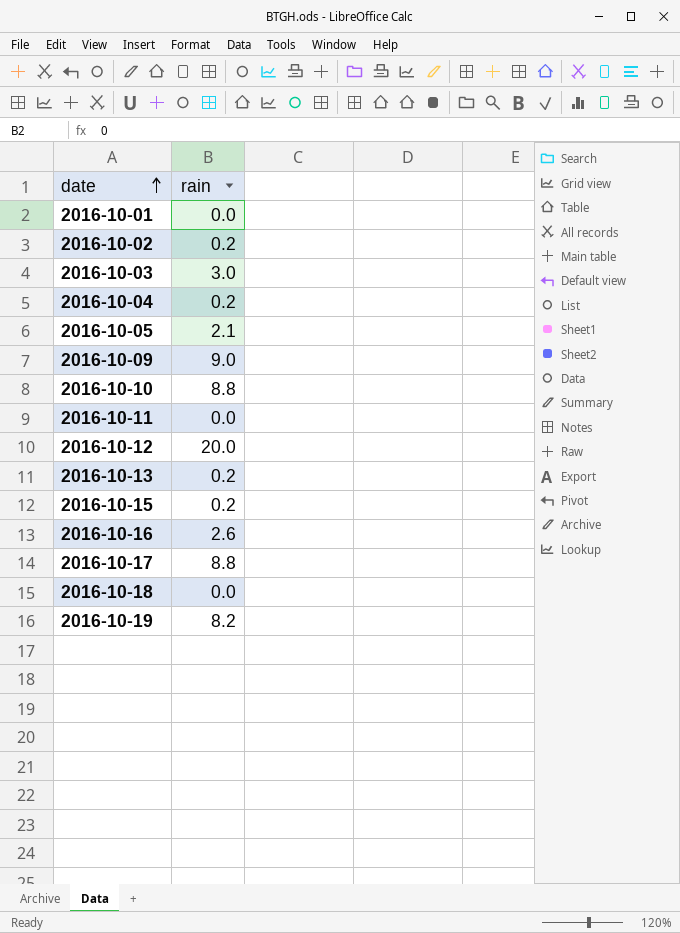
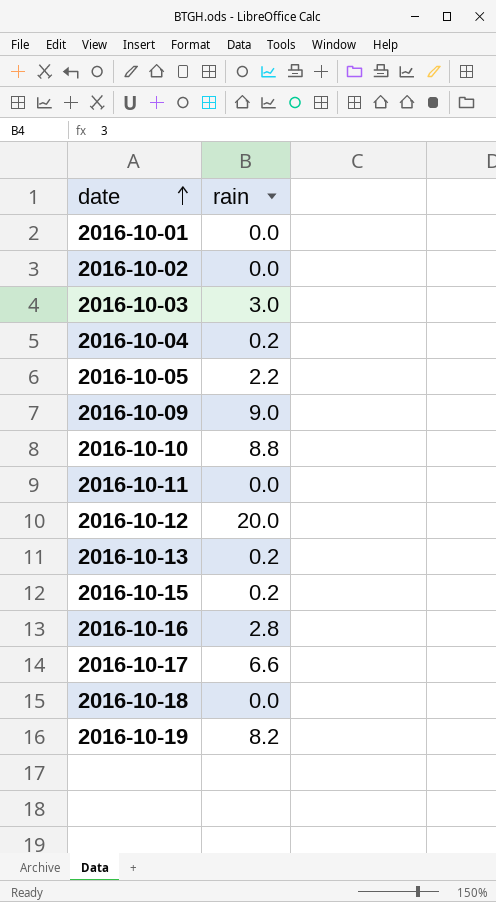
2016-10-02 | rain: 0.2 -> 0.0
2016-10-05 | rain: 2.1 -> 2.2
2016-10-16 | rain: 2.6 -> 2.8
2016-10-17 | rain: 8.8 -> 6.6

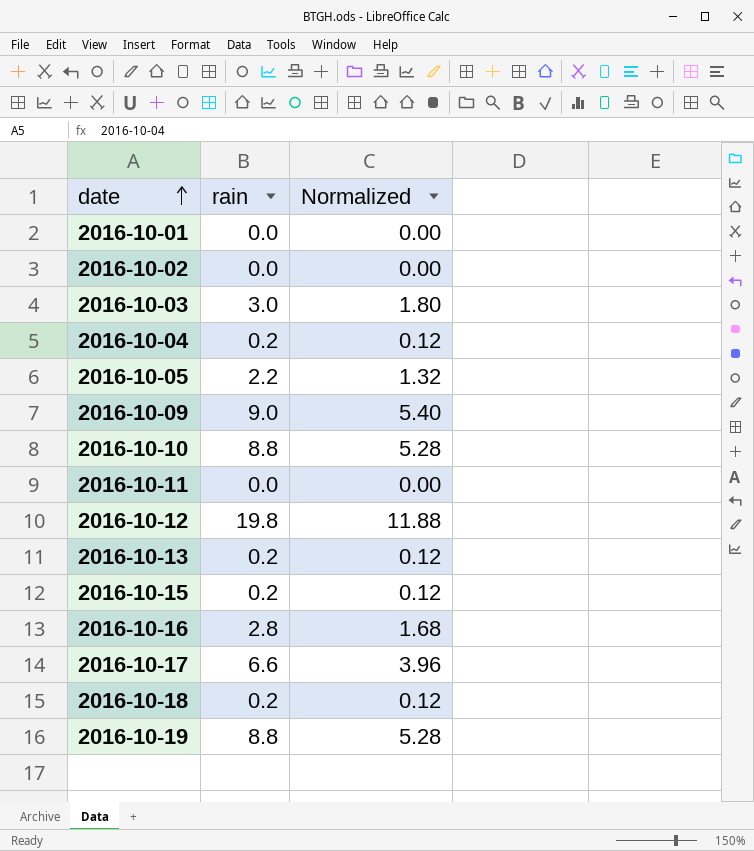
column Normalized | formula: none -> [rain] * 0.6
2016-10-12 | rain: 20.0 -> 19.8
2016-10-18 | rain: 0.0 -> 0.2
2016-10-19 | rain: 8.2 -> 8.8

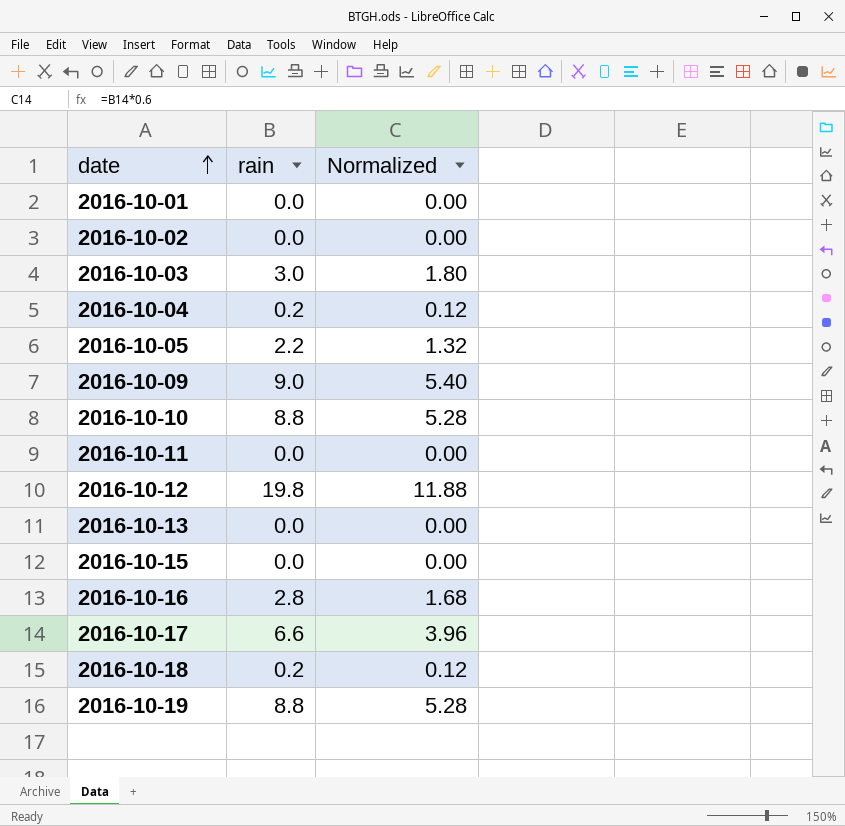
2016-10-13 | rain: 0.2 -> 0.0
2016-10-13 | Normalized: 0.12 -> 0.00
2016-10-15 | rain: 0.2 -> 0.0
2016-10-15 | Normalized: 0.12 -> 0.00

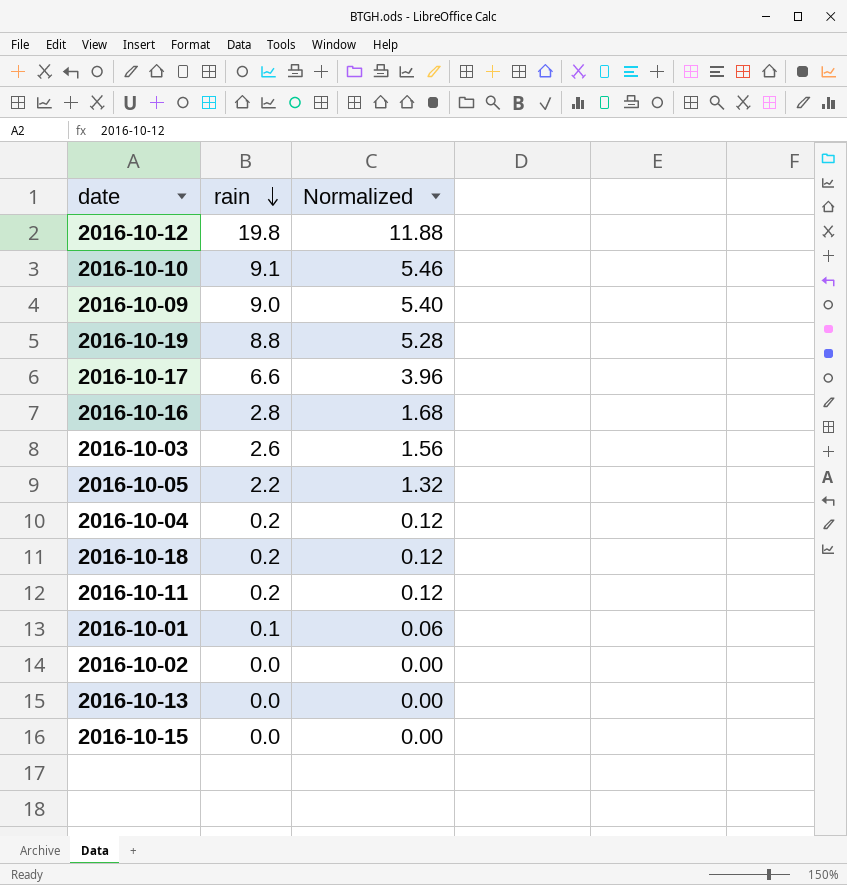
row order: date ascending -> rain descending
2016-10-10 | rain: 8.8 -> 9.1
2016-10-10 | Normalized: 5.28 -> 5.46
2016-10-03 | rain: 3.0 -> 2.6
2016-10-03 | Normalized: 1.80 -> 1.56
2016-10-11 | rain: 0.0 -> 0.2
2016-10-11 | Normalized: 0.00 -> 0.12
2016-10-01 | rain: 0.0 -> 0.1
2016-10-01 | Normalized: 0.00 -> 0.06

